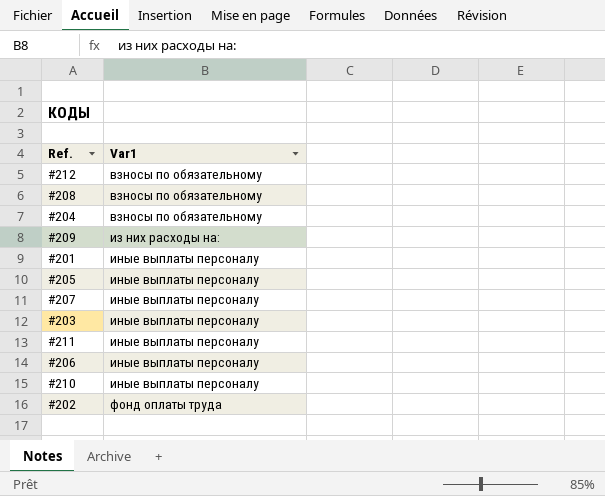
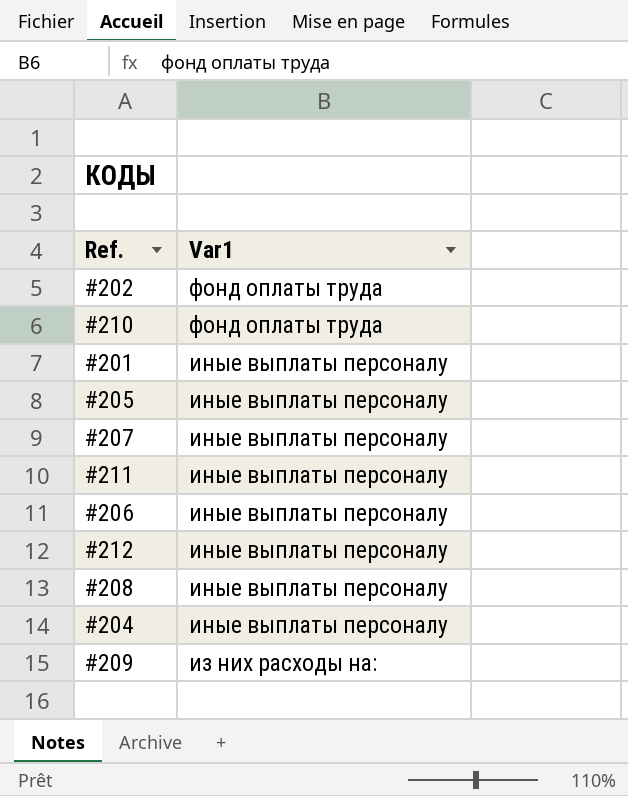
row order: Var1 ascending -> Var1 descending
row #203: иные выплаты персоналу -> none
#210 | Var1: иные выплаты персоналу -> фонд оплаты труда
#212 | Var1: взносы по обязательному -> иные выплаты персоналу
#208 | Var1: взносы по обязательному -> иные выплаты персоналу
#204 | Var1: взносы по обязательному -> иные выплаты персоналу

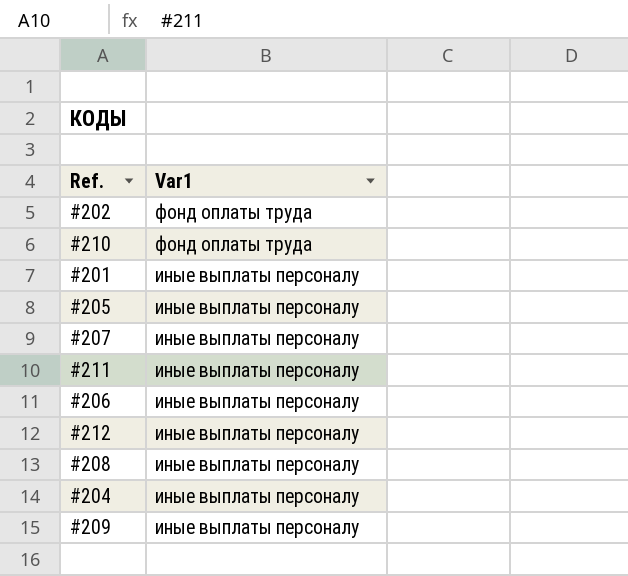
#209 | Var1: из них расходы на: -> иные выплаты персоналу

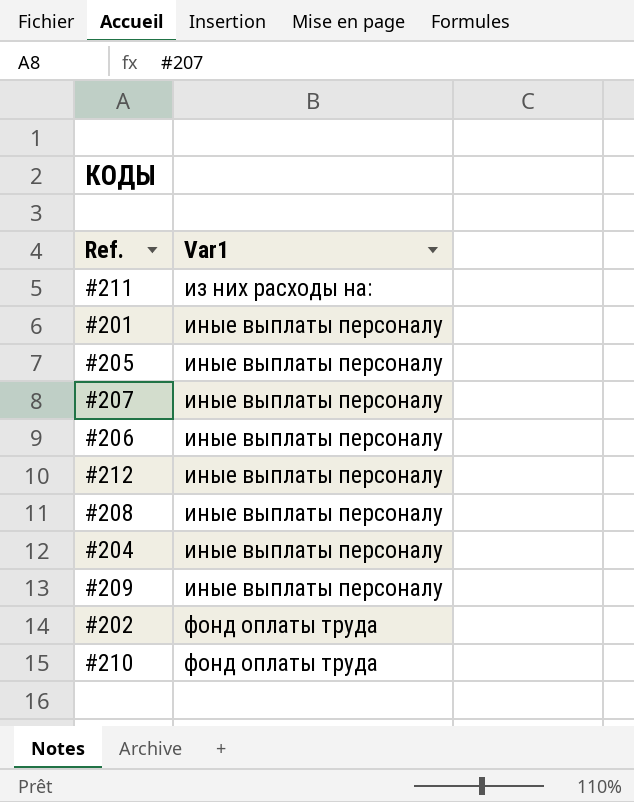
row order: Var1 descending -> Var1 ascending
#211 | Var1: иные выплаты персоналу -> из них расходы на:

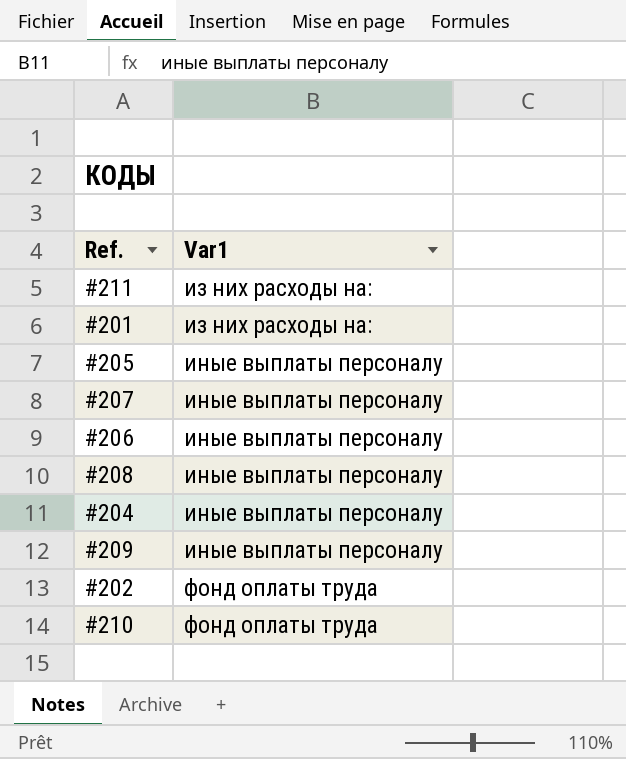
row #212: иные выплаты персоналу -> none
#201 | Var1: иные выплаты персоналу -> из них расходы на:

